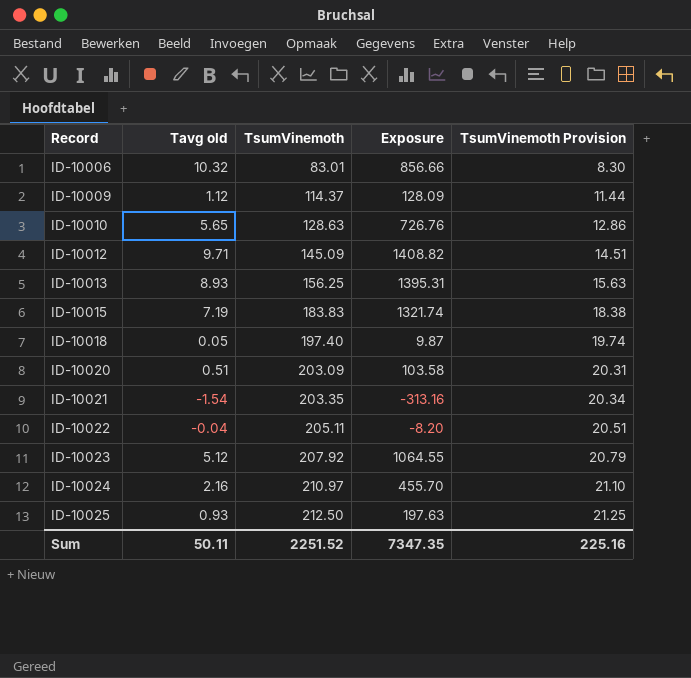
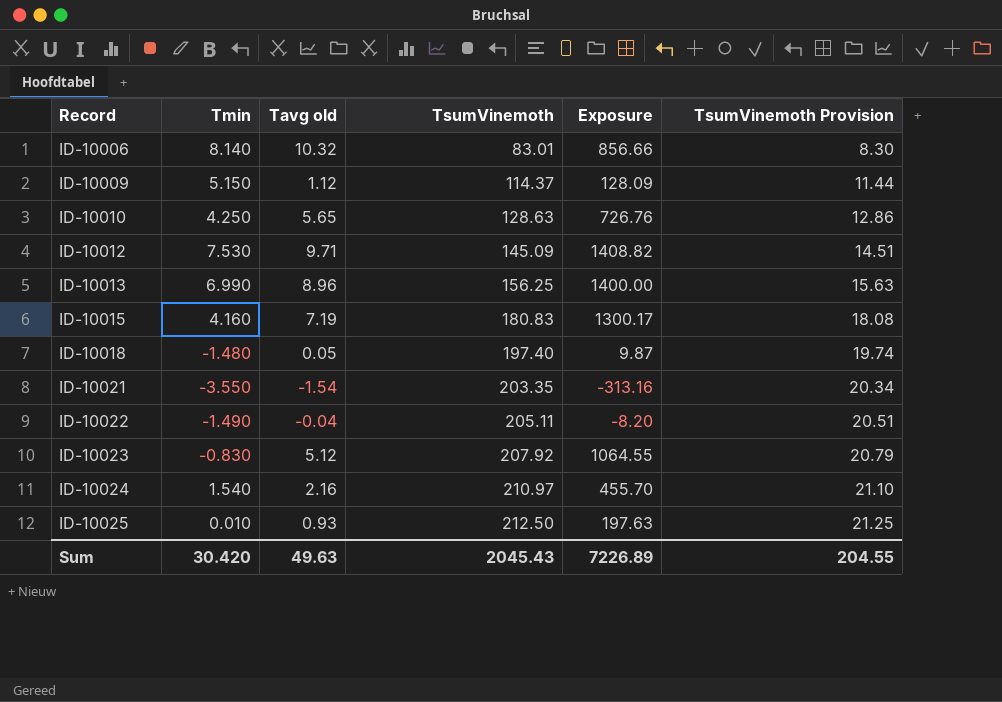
column Tmin | position: none -> 2
row ID-10020: 0.51 | 203.09 | 103.58 | 20.31 -> none
ID-10013 | Tavg old: 8.93 -> 8.96
ID-10013 | Exposure: 1395.31 -> 1400.00
ID-10015 | TsumVinemoth: 183.83 -> 180.83
ID-10015 | Exposure: 1321.74 -> 1300.17
ID-10015 | TsumVinemoth Provision: 18.38 -> 18.08
Sum | Tavg old: 50.11 -> 49.63
Sum | TsumVinemoth: 2251.52 -> 2045.43
Sum | Exposure: 7347.35 -> 7226.89
Sum | TsumVinemoth Provision: 225.16 -> 204.55

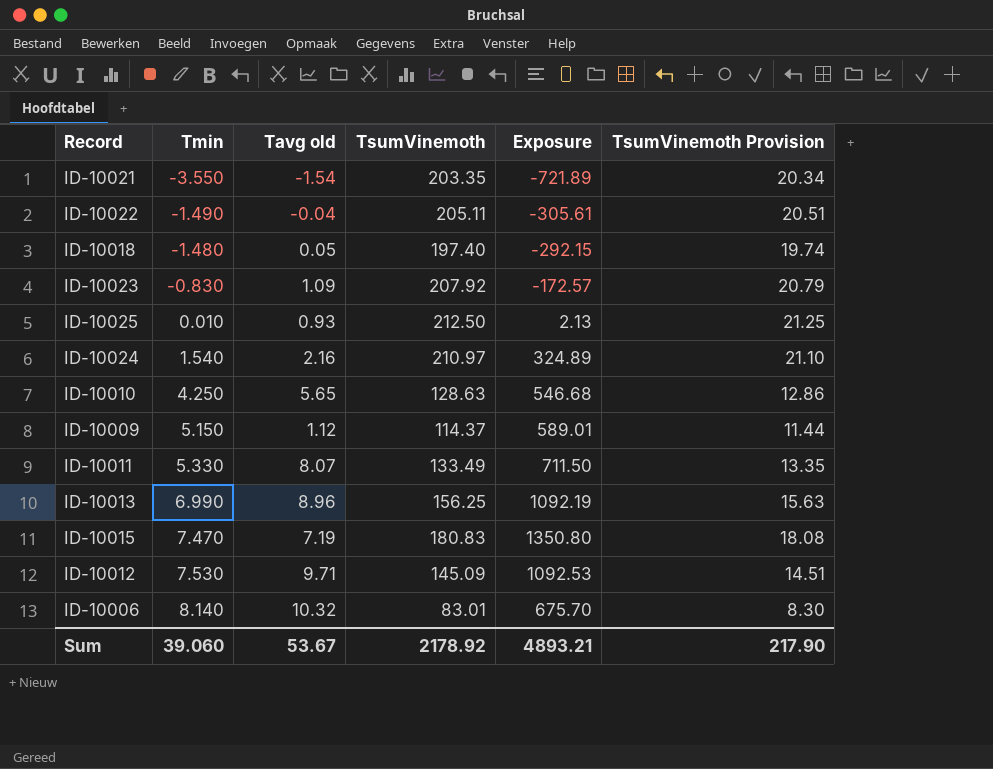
row order: Record ascending -> Tmin ascending
column Exposure | formula: [Tavg old] * [TsumVinemoth] -> [Tmin] * [TsumVinemoth]
ID-10023 | Tavg old: 5.12 -> 1.09
row ID-10011: none -> 5.330 | 8.07 | 133.49 | 711.50 | 13.35
ID-10015 | Tmin: 4.160 -> 7.470
Sum | Tmin: 30.420 -> 39.060
Sum | Tavg old: 49.63 -> 53.67
Sum | TsumVinemoth: 2045.43 -> 2178.92
Sum | Exposure: 7226.89 -> 4893.21
Sum | TsumVinemoth Provision: 204.55 -> 217.90

